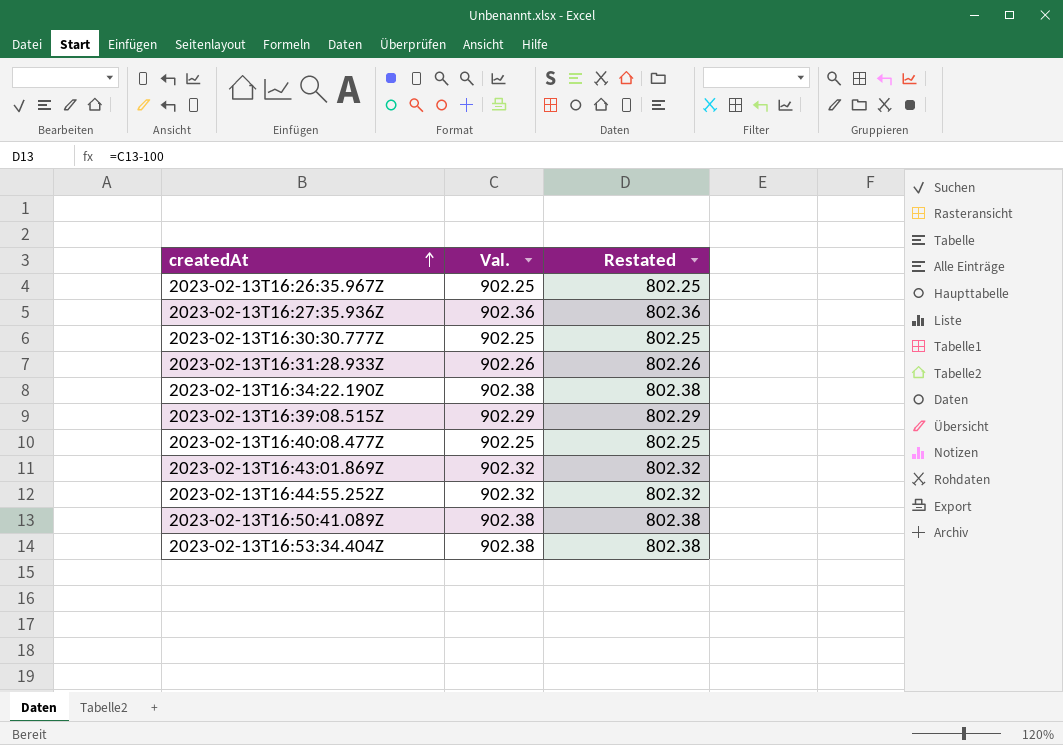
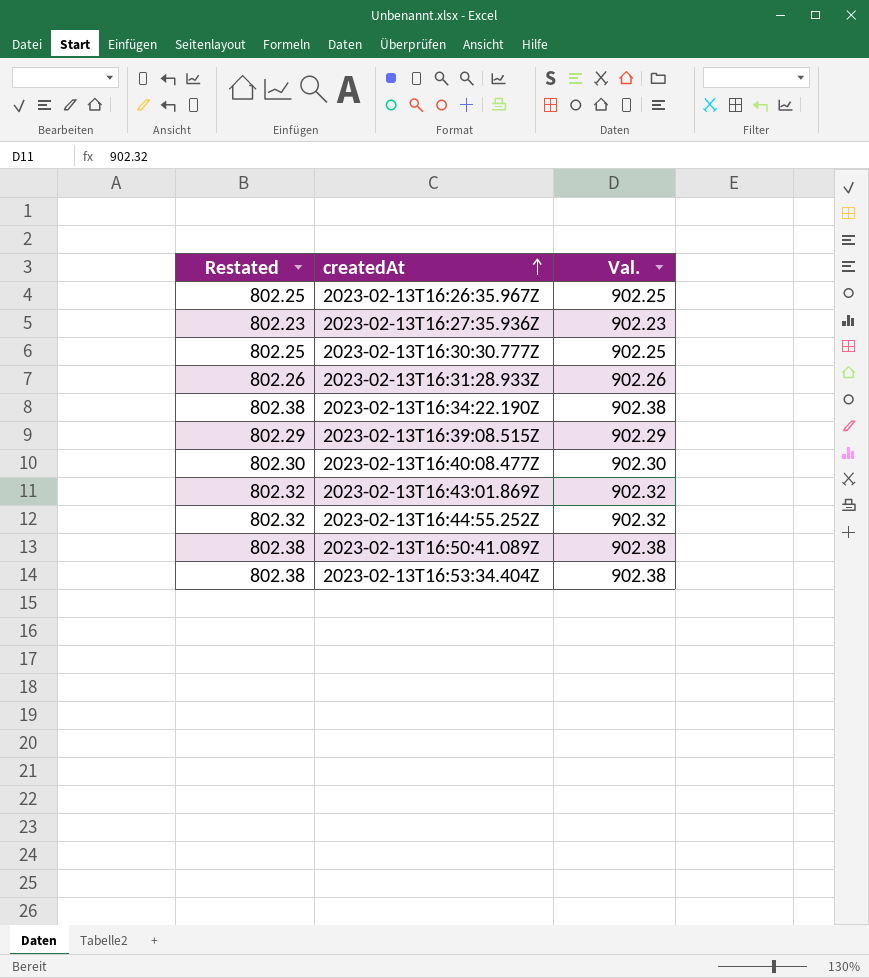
column Restated | position: 3 -> 1
2023-02-13T16:27:35.936Z | Restated: 802.36 -> 802.23
2023-02-13T16:27:35.936Z | Val.: 902.36 -> 902.23
2023-02-13T16:40:08.477Z | Restated: 802.25 -> 802.30
2023-02-13T16:40:08.477Z | Val.: 902.25 -> 902.30

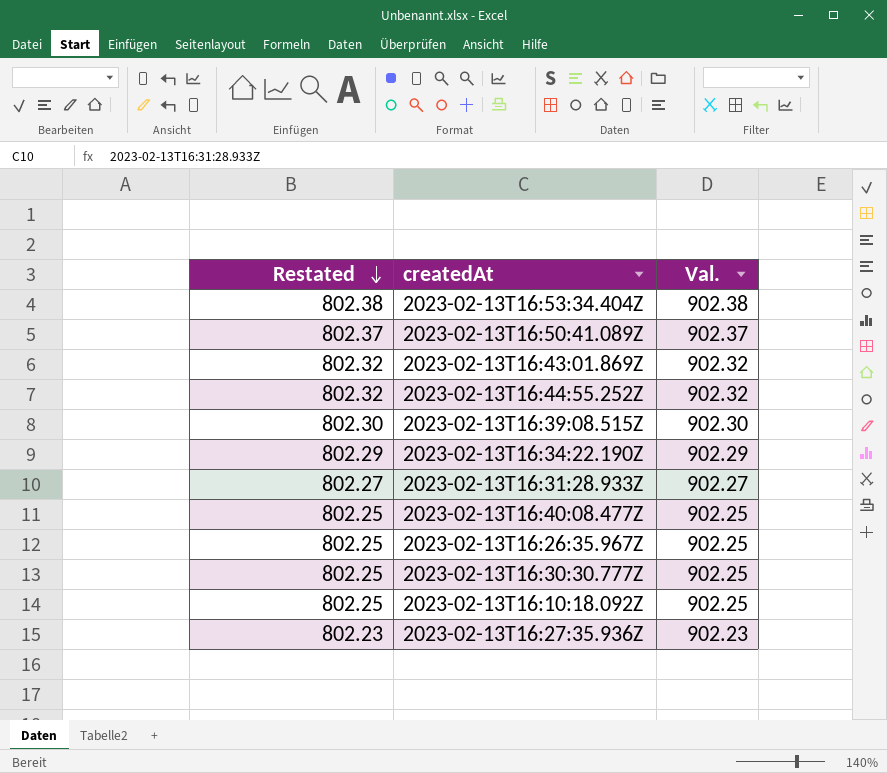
row order: createdAt ascending -> Restated descending
2023-02-13T16:50:41.089Z | Restated: 802.38 -> 802.37
2023-02-13T16:50:41.089Z | Val.: 902.38 -> 902.37
2023-02-13T16:39:08.515Z | Restated: 802.29 -> 802.30
2023-02-13T16:39:08.515Z | Val.: 902.29 -> 902.30
2023-02-13T16:34:22.190Z | Restated: 802.38 -> 802.29
2023-02-13T16:34:22.190Z | Val.: 902.38 -> 902.29
2023-02-13T16:31:28.933Z | Restated: 802.26 -> 802.27
2023-02-13T16:31:28.933Z | Val.: 902.26 -> 902.27
2023-02-13T16:40:08.477Z | Restated: 802.30 -> 802.25
2023-02-13T16:40:08.477Z | Val.: 902.30 -> 902.25
row 2023-02-13T16:10:18.092Z: none -> 802.25 | 902.25

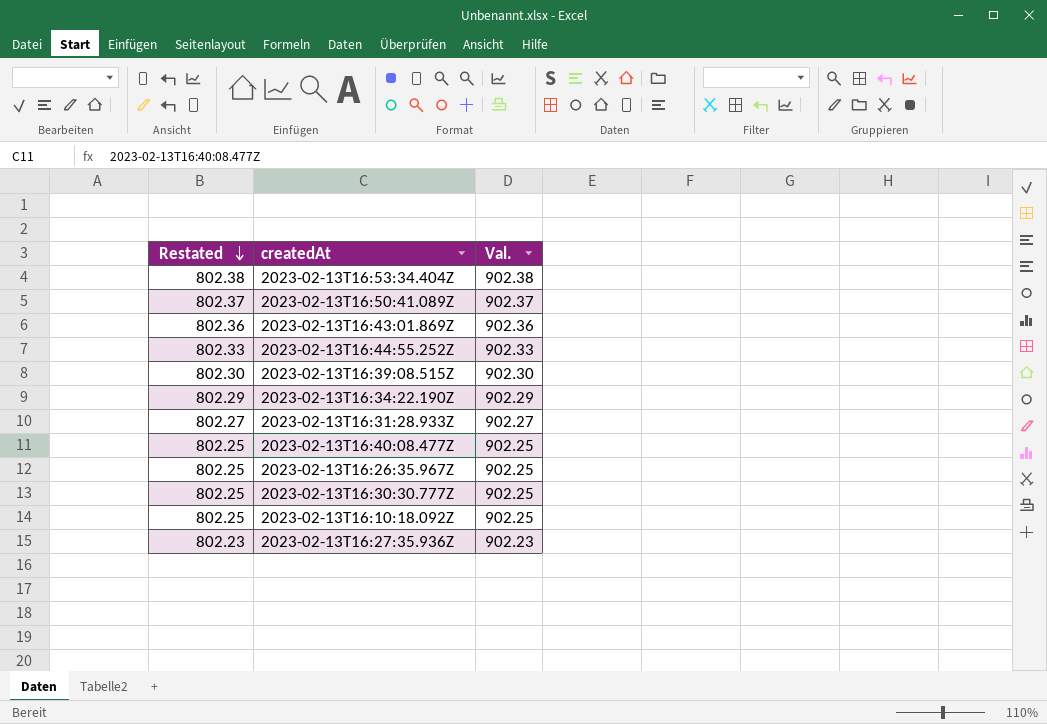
2023-02-13T16:43:01.869Z | Restated: 802.32 -> 802.36
2023-02-13T16:43:01.869Z | Val.: 902.32 -> 902.36
2023-02-13T16:44:55.252Z | Restated: 802.32 -> 802.33
2023-02-13T16:44:55.252Z | Val.: 902.32 -> 902.33

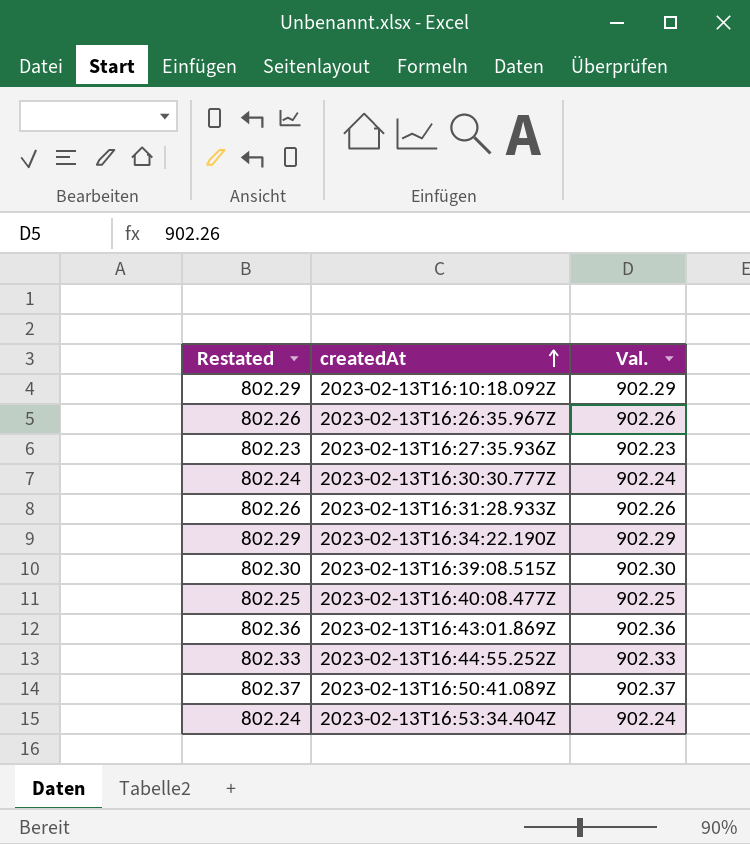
row order: Restated descending -> createdAt ascending
2023-02-13T16:10:18.092Z | Restated: 802.25 -> 802.29
2023-02-13T16:10:18.092Z | Val.: 902.25 -> 902.29
2023-02-13T16:26:35.967Z | Restated: 802.25 -> 802.26
2023-02-13T16:26:35.967Z | Val.: 902.25 -> 902.26
2023-02-13T16:30:30.777Z | Restated: 802.25 -> 802.24
2023-02-13T16:30:30.777Z | Val.: 902.25 -> 902.24
2023-02-13T16:31:28.933Z | Restated: 802.27 -> 802.26
2023-02-13T16:31:28.933Z | Val.: 902.27 -> 902.26
2023-02-13T16:53:34.404Z | Restated: 802.38 -> 802.24
2023-02-13T16:53:34.404Z | Val.: 902.38 -> 902.24

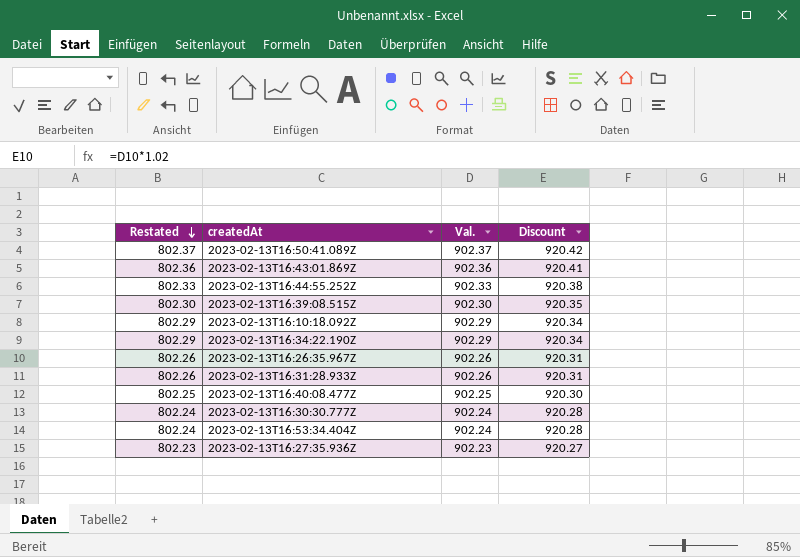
row order: createdAt ascending -> Restated descending
column Discount | formula: none -> [Val.] * 1.02

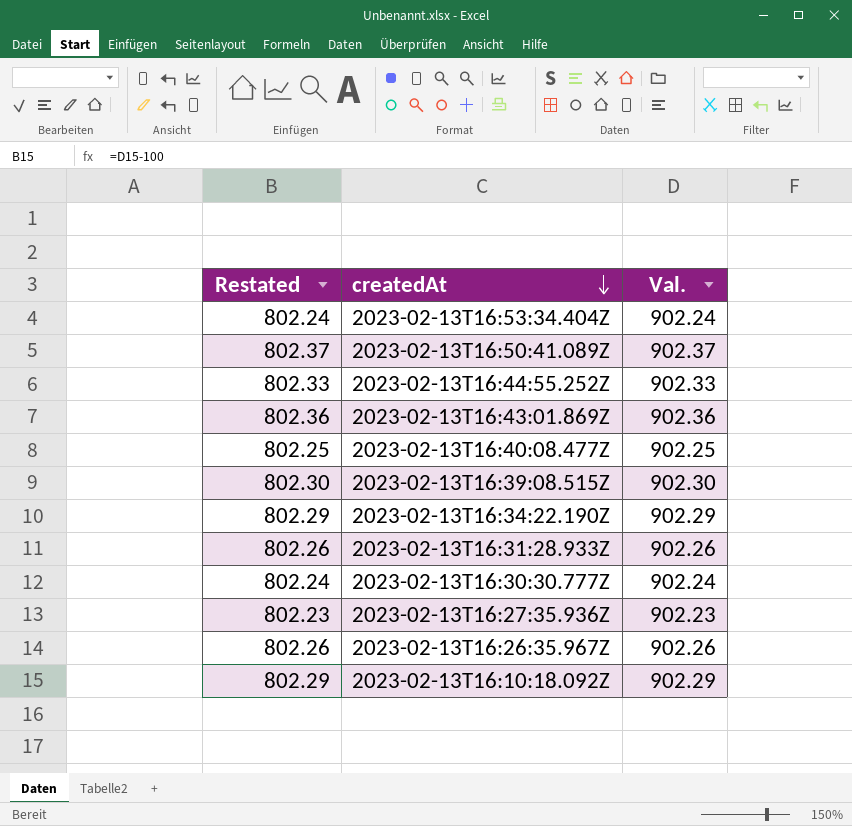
row order: Restated descending -> createdAt descending
column Discount | formula: [Val.] * 1.02 -> none

